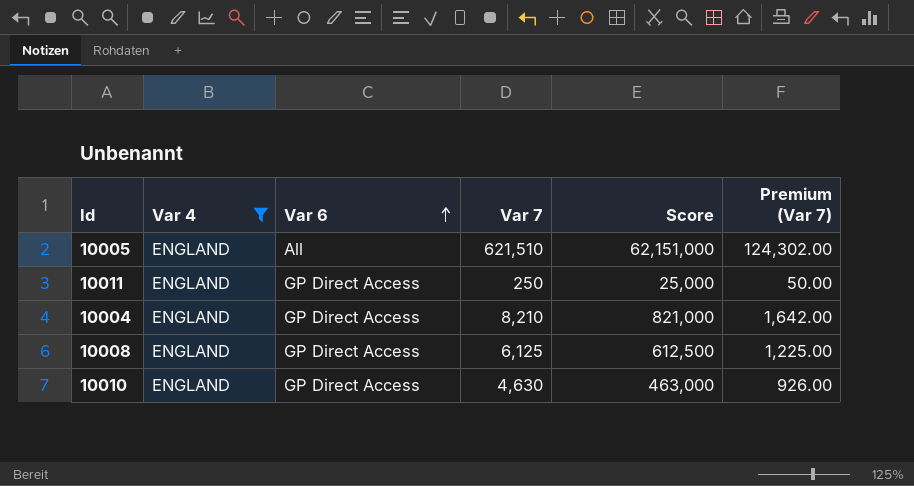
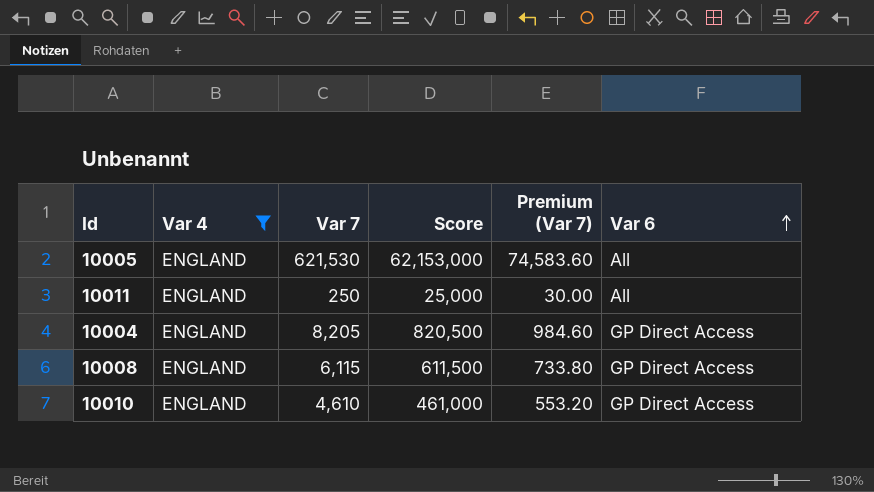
column Premium (Var 7) | formula: [Var 7] * 0.2 -> [Var 7] * 0.12
column Var 6 | position: 3 -> 6
10005 | Var 7: 621,510 -> 621,530
10005 | Score: 62,151,000 -> 62,153,000
10011 | Var 6: GP Direct Access -> All
10004 | Var 7: 8,210 -> 8,205
10004 | Score: 821,000 -> 820,500
10008 | Var 7: 6,125 -> 6,115
10008 | Score: 612,500 -> 611,500
10010 | Var 7: 4,630 -> 4,610
10010 | Score: 463,000 -> 461,000

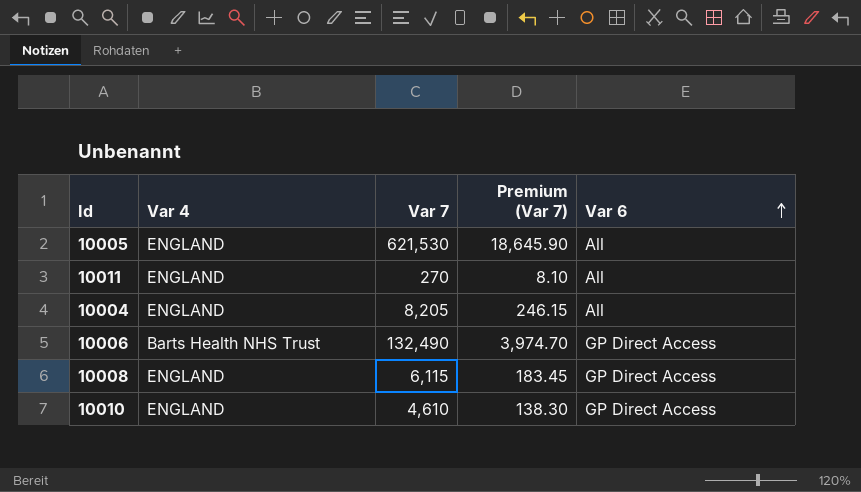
filter: Var 4 = ENGLAND -> none
column Score | formula: [Var 7] * 100 -> none
column Premium (Var 7) | formula: [Var 7] * 0.12 -> [Var 7] * 0.03
10011 | Var 7: 250 -> 270
10004 | Var 6: GP Direct Access -> All

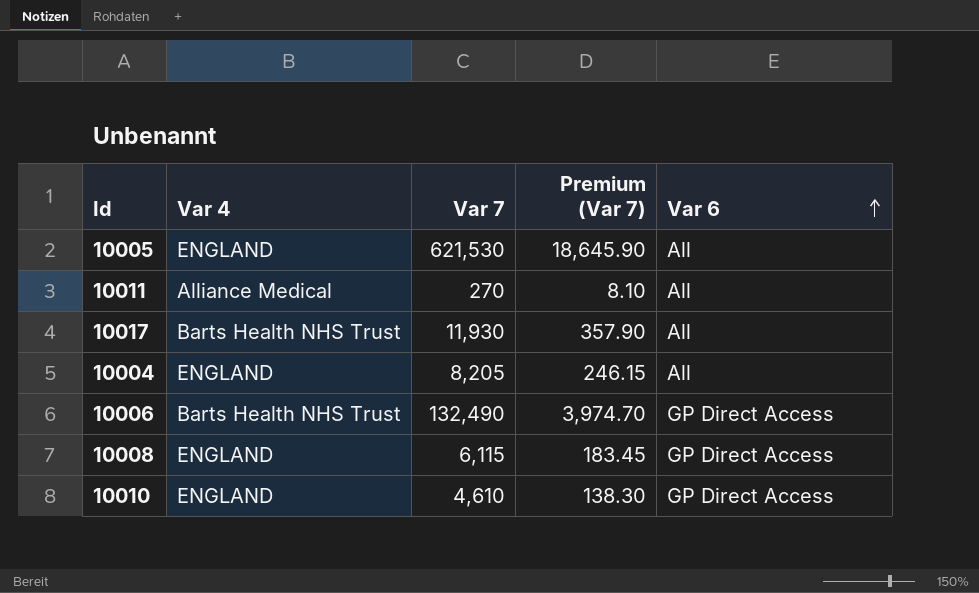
10011 | Var 4: ENGLAND -> Alliance Medical
row 10017: none -> Barts Health NHS Trust | 11,930 | 357.90 | All

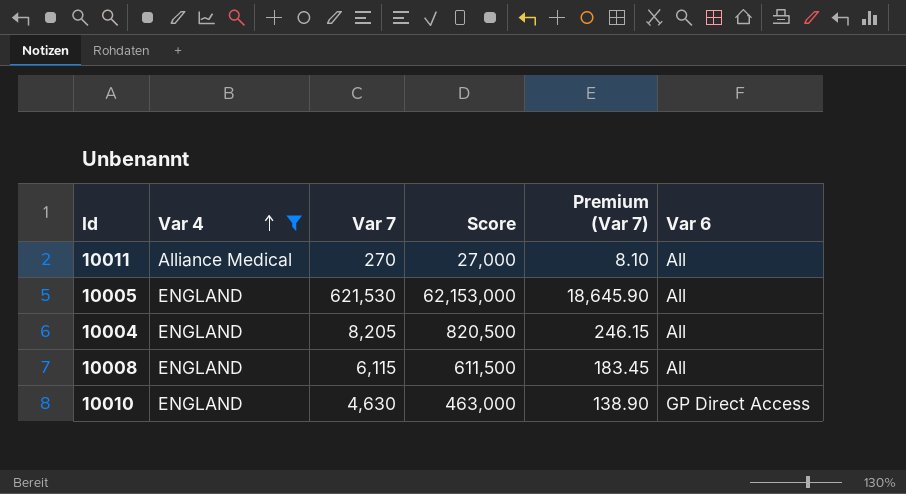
filter: none -> Var 4 != Barts Health NHS Trust
row order: Var 6 ascending -> Var 4 ascending
column Score | formula: none -> [Var 7] * 100
10008 | Var 6: GP Direct Access -> All
10010 | Var 7: 4,610 -> 4,630
10010 | Premium (Var 7): 138.30 -> 138.90

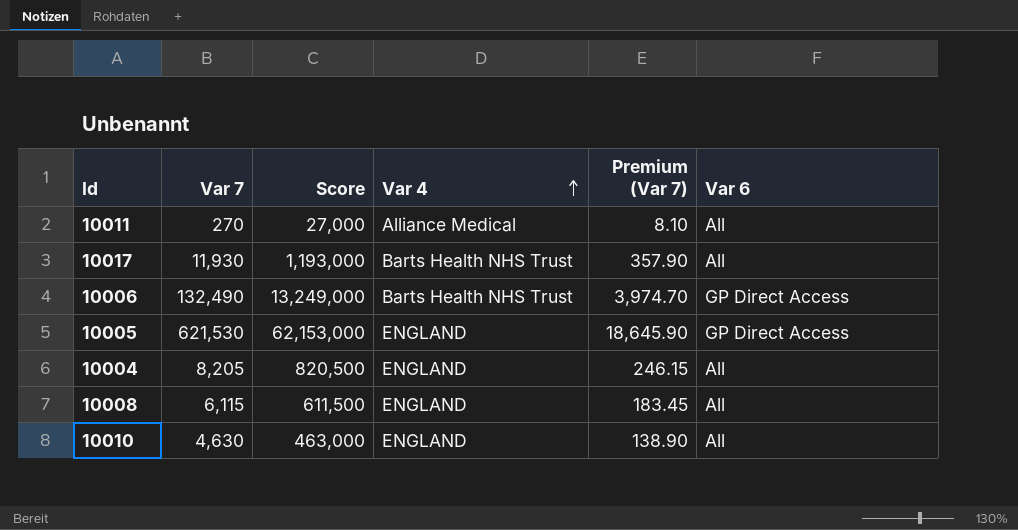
filter: Var 4 != Barts Health NHS Trust -> none
column Var 4 | position: 2 -> 4
10005 | Var 6: All -> GP Direct Access
10010 | Var 6: GP Direct Access -> All

